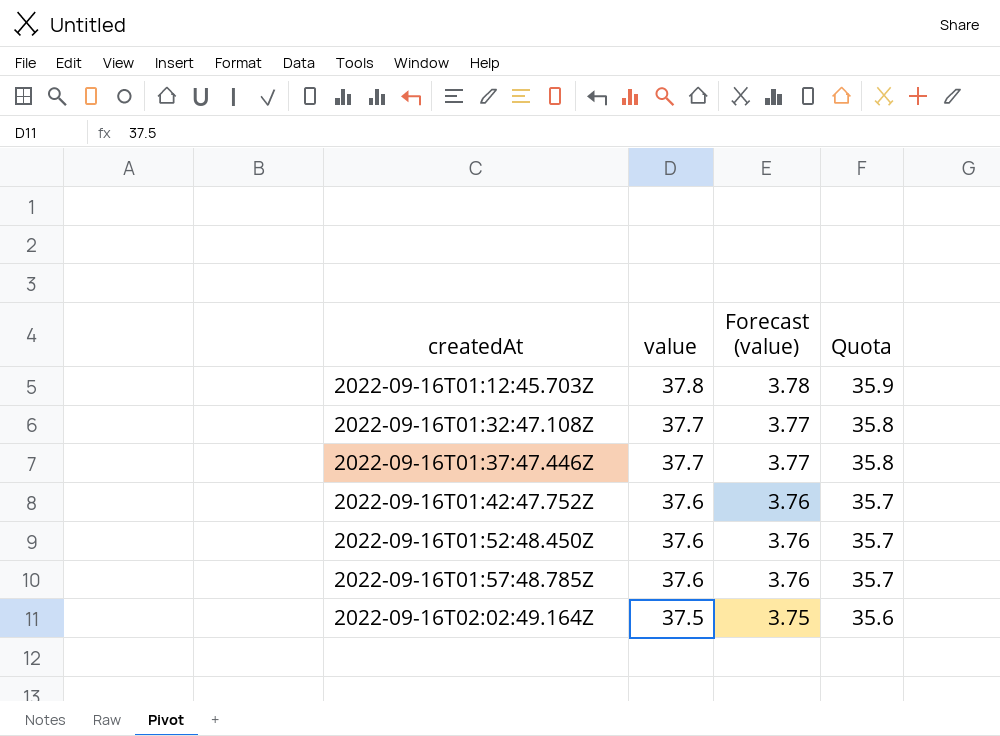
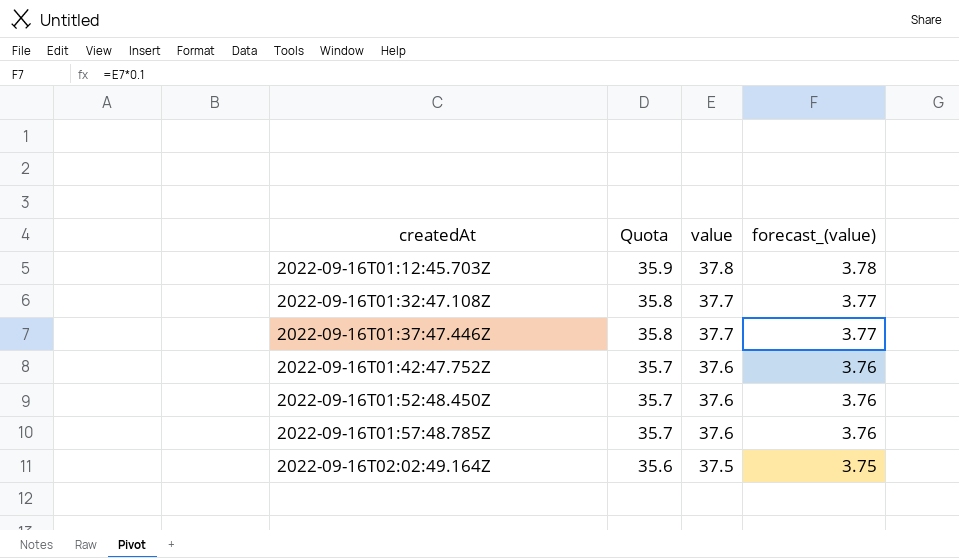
column Quota | position: 4 -> 2
column name: Forecast (value) -> forecast_(value)

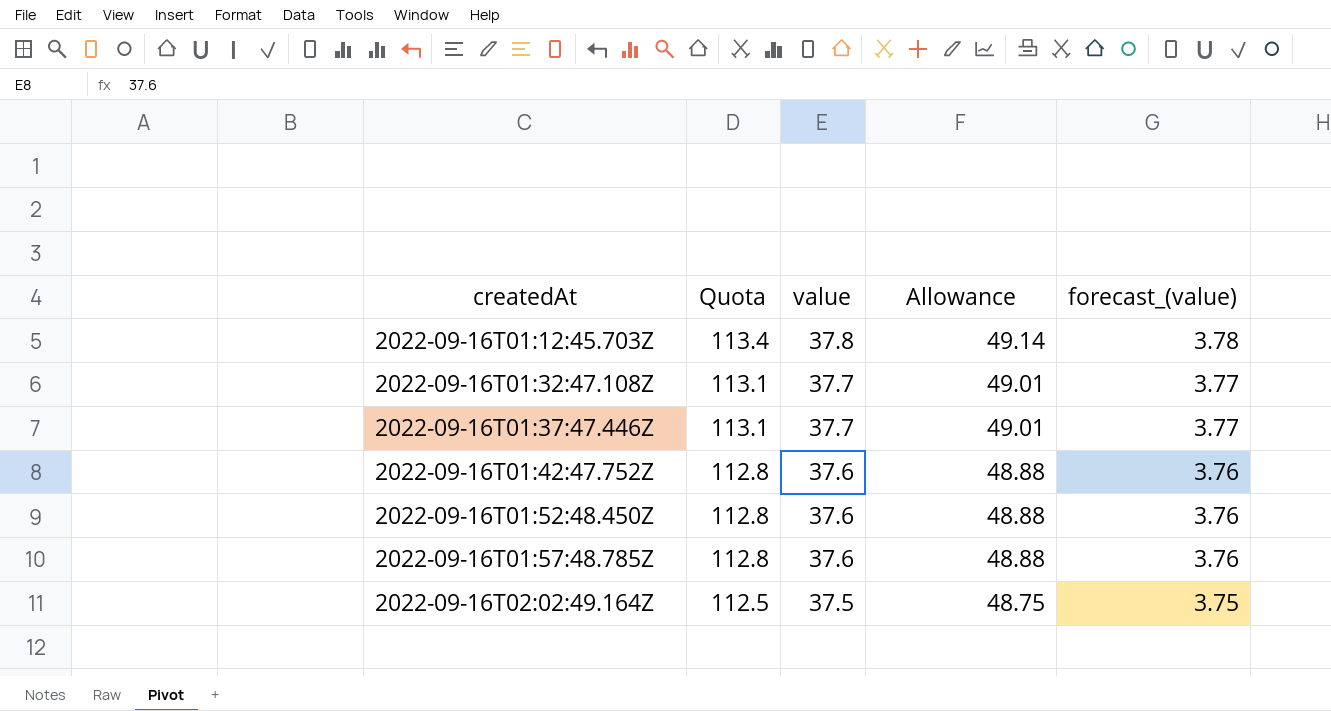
column Quota | formula: [value] * 0.95 -> [value] * 3
column Allowance | formula: none -> [value] * 1.3

